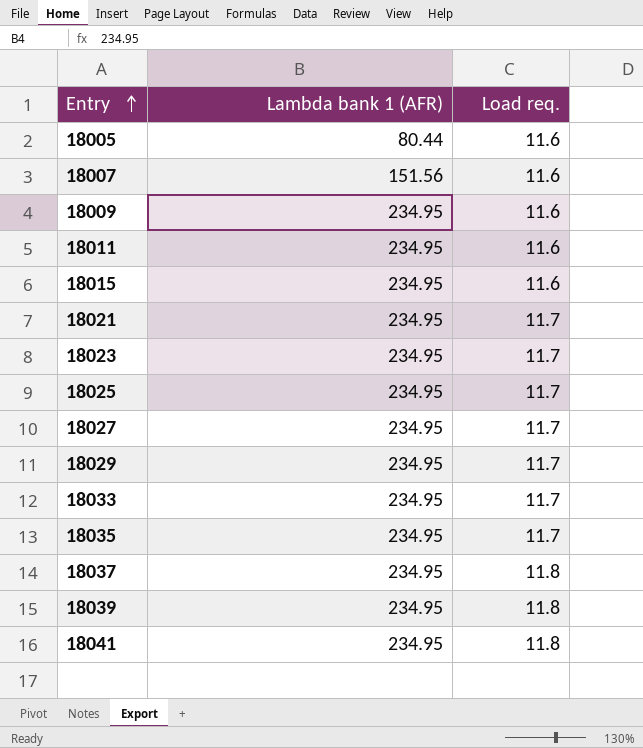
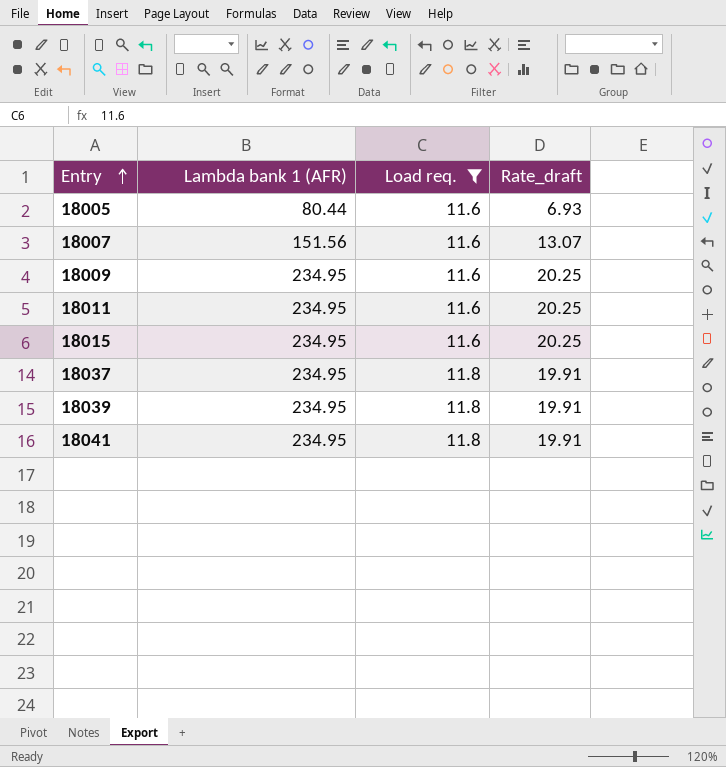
filter: none -> Load req. != 11.7
column Rate_draft | formula: none -> [Lambda bank 1 (AFR)] / [Load req.]

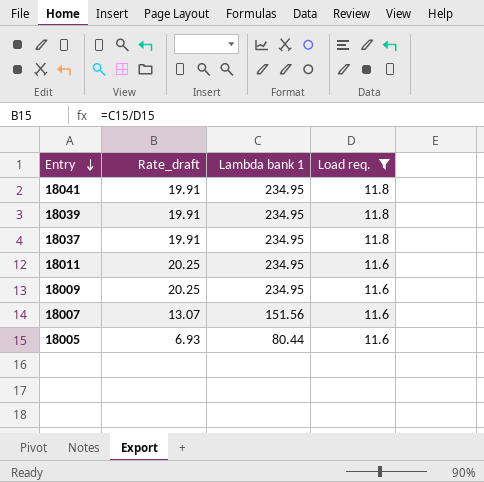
row order: Entry ascending -> Entry descending
column Rate_draft | position: 4 -> 2
column name: Lambda bank 1 (AFR) -> Lambda bank 1
row 18015: 234.95 | 11.6 | 20.25 -> none

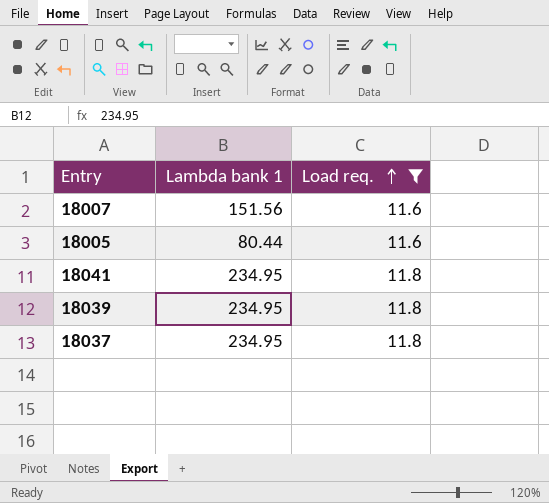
row order: Entry descending -> Load req. ascending
column Rate_draft | formula: [Lambda bank 1] / [Load req.] -> none
row 18011: 20.25 | 234.95 | 11.6 -> none
row 18009: 20.25 | 234.95 | 11.6 -> none

